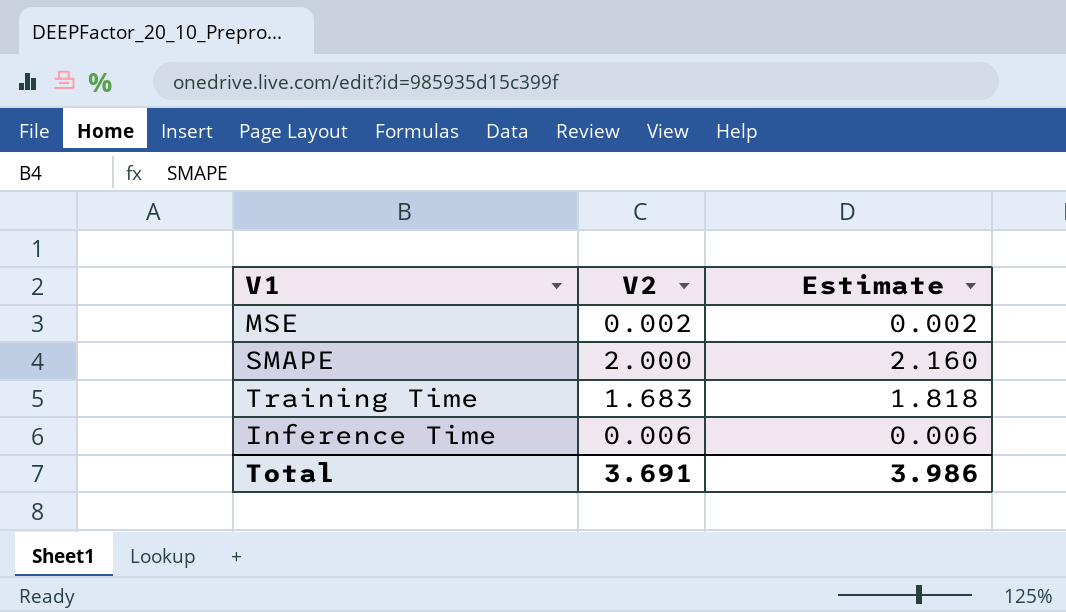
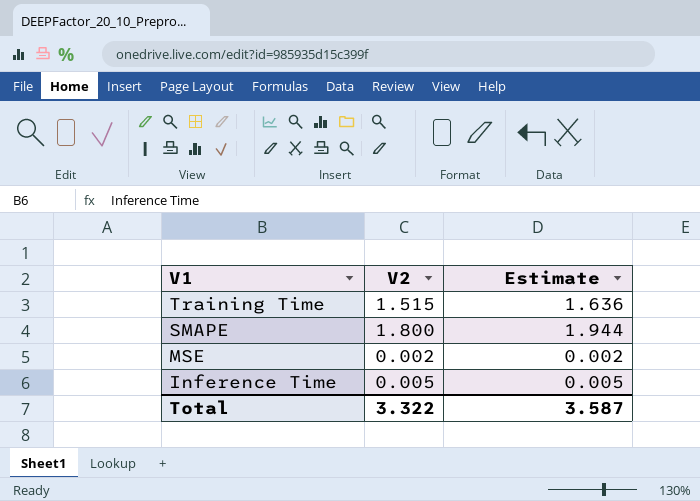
row order: none -> V1 descending
Training Time | V2: 1.683 -> 1.515
Training Time | Estimate: 1.818 -> 1.636
SMAPE | V2: 2.000 -> 1.800
SMAPE | Estimate: 2.160 -> 1.944
Inference Time | V2: 0.006 -> 0.005
Inference Time | Estimate: 0.006 -> 0.005
Total | V2: 3.691 -> 3.322
Total | Estimate: 3.986 -> 3.587

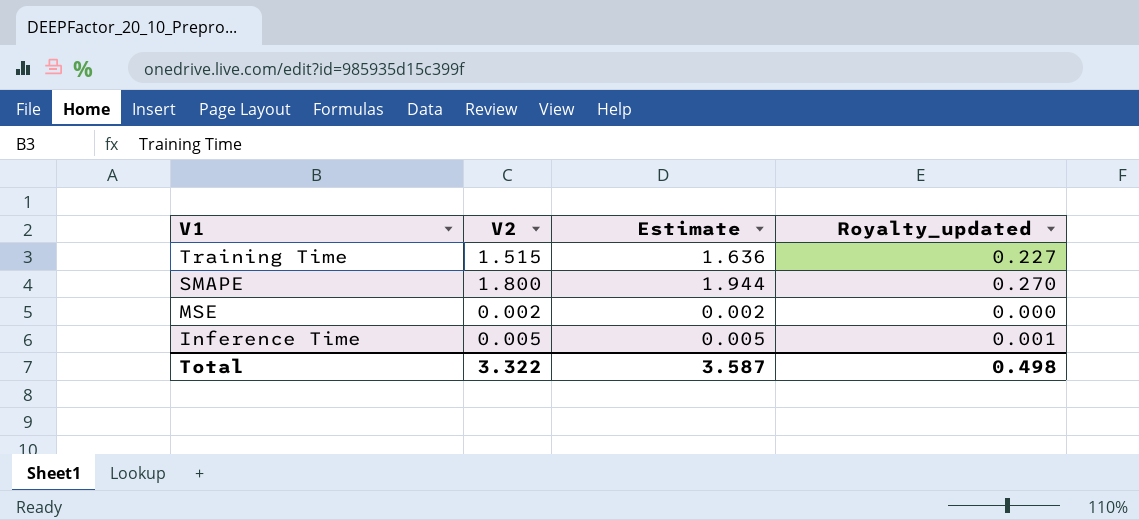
column Royalty_updated | formula: none -> [V2] * 0.15

